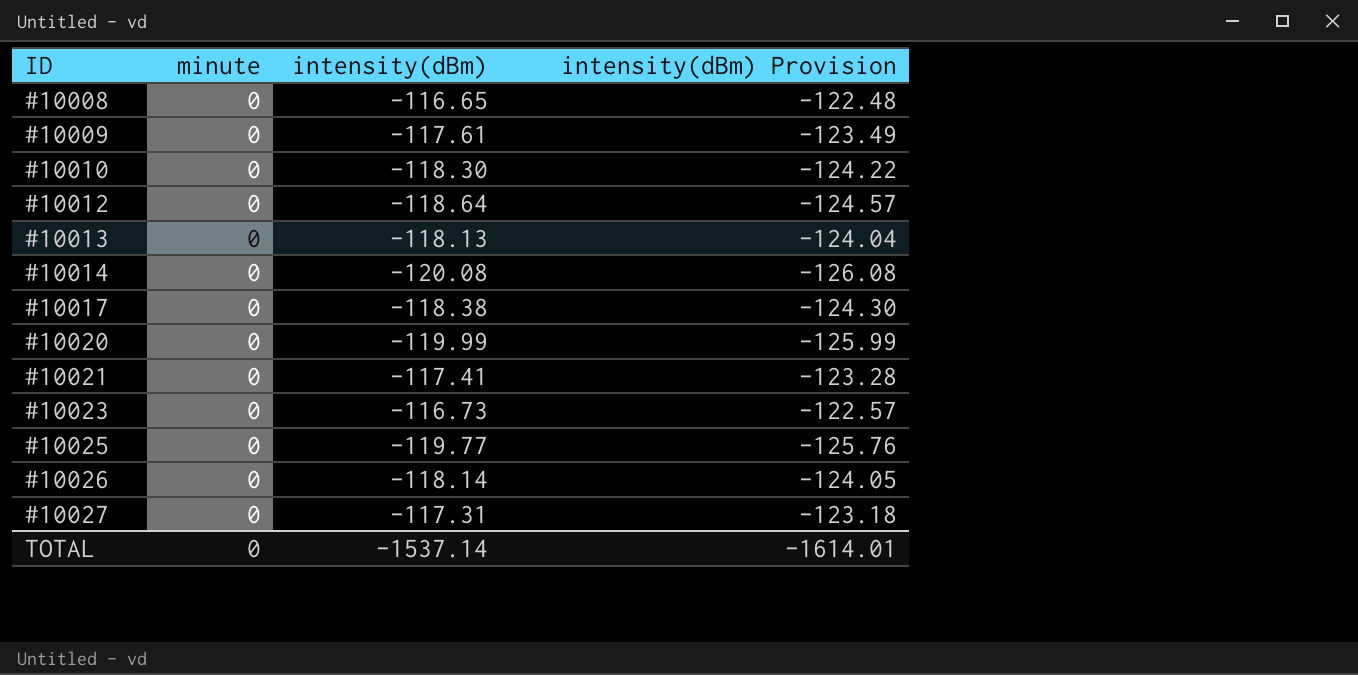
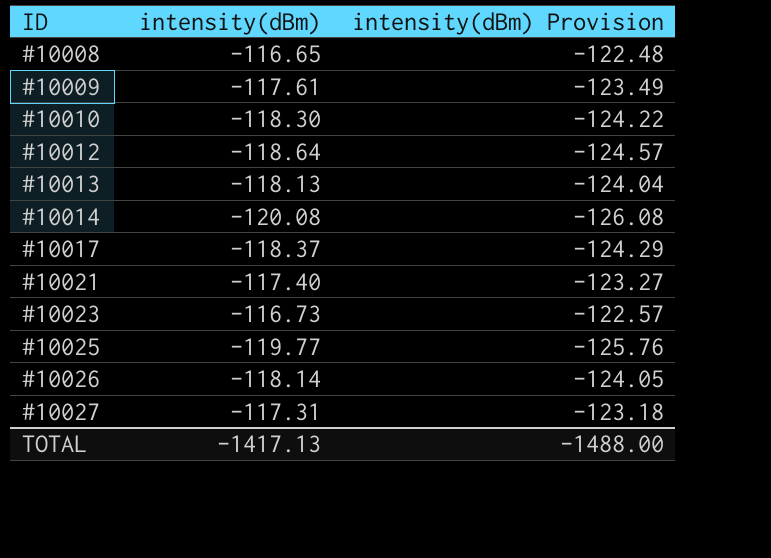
column minute | position: 2 -> none
row #10020: 0 | -119.99 | -125.99 -> none
#10017 | intensity(dBm): -118.38 -> -118.37
#10017 | intensity(dBm) Provision: -124.30 -> -124.29
#10021 | intensity(dBm): -117.41 -> -117.40
#10021 | intensity(dBm) Provision: -123.28 -> -123.27
TOTAL | intensity(dBm): -1537.14 -> -1417.13
TOTAL | intensity(dBm) Provision: -1614.01 -> -1488.00

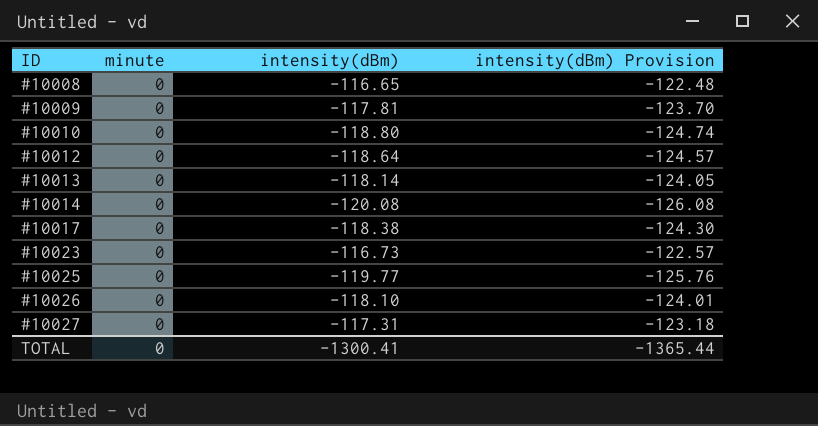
column minute | position: none -> 2
row #10021: -117.40 | -123.27 -> none
#10009 | intensity(dBm): -117.61 -> -117.81
#10009 | intensity(dBm) Provision: -123.49 -> -123.70
#10010 | intensity(dBm): -118.30 -> -118.80
#10010 | intensity(dBm) Provision: -124.22 -> -124.74
#10013 | intensity(dBm): -118.13 -> -118.14
#10013 | intensity(dBm) Provision: -124.04 -> -124.05
#10017 | intensity(dBm): -118.37 -> -118.38
#10017 | intensity(dBm) Provision: -124.29 -> -124.30
#10026 | intensity(dBm): -118.14 -> -118.10
#10026 | intensity(dBm) Provision: -124.05 -> -124.01
TOTAL | intensity(dBm): -1417.13 -> -1300.41
TOTAL | intensity(dBm) Provision: -1488.00 -> -1365.44

